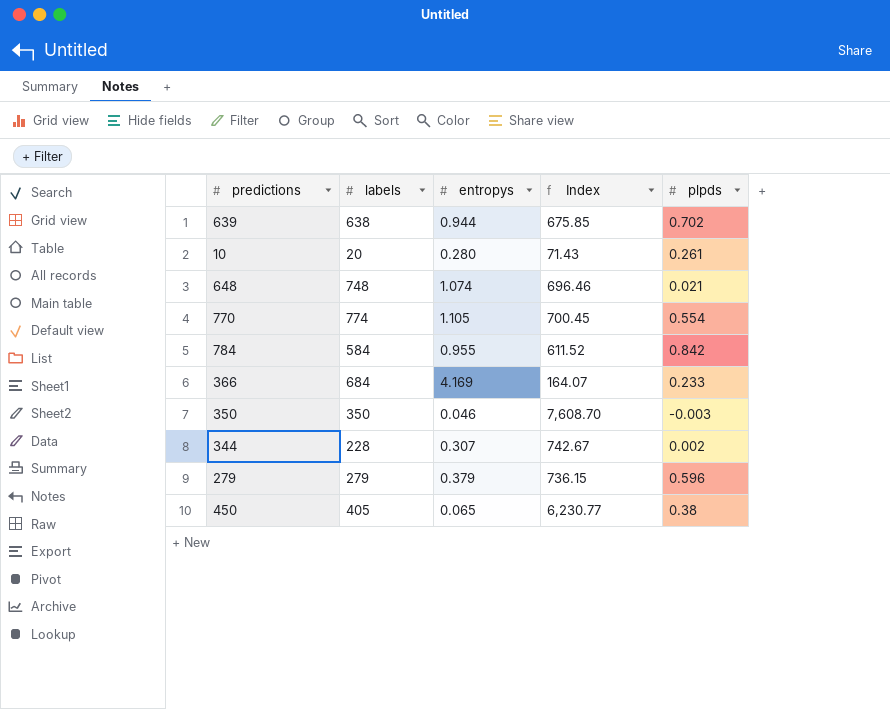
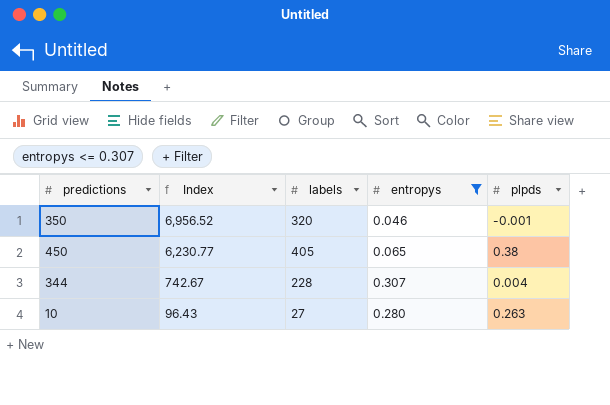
filter: none -> entropys <= 0.307
row order: none -> Index descending
column Index | position: 4 -> 2
350 | Index: 7,608.70 -> 6,956.52
350 | labels: 350 -> 320
350 | plpds: -0.003 -> -0.001
344 | plpds: 0.002 -> 0.004
10 | Index: 71.43 -> 96.43
10 | labels: 20 -> 27
10 | plpds: 0.261 -> 0.263

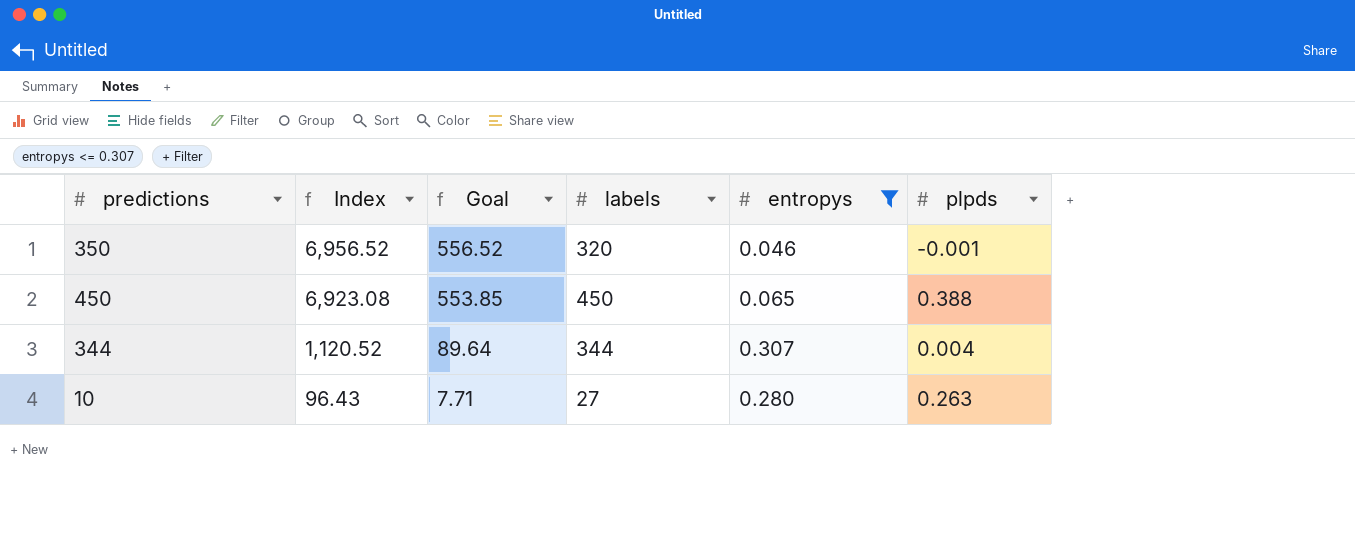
column Goal | formula: none -> [Index] * 0.08
450 | Index: 6,230.77 -> 6,923.08
450 | labels: 405 -> 450
450 | plpds: 0.38 -> 0.388
344 | Index: 742.67 -> 1,120.52
344 | labels: 228 -> 344

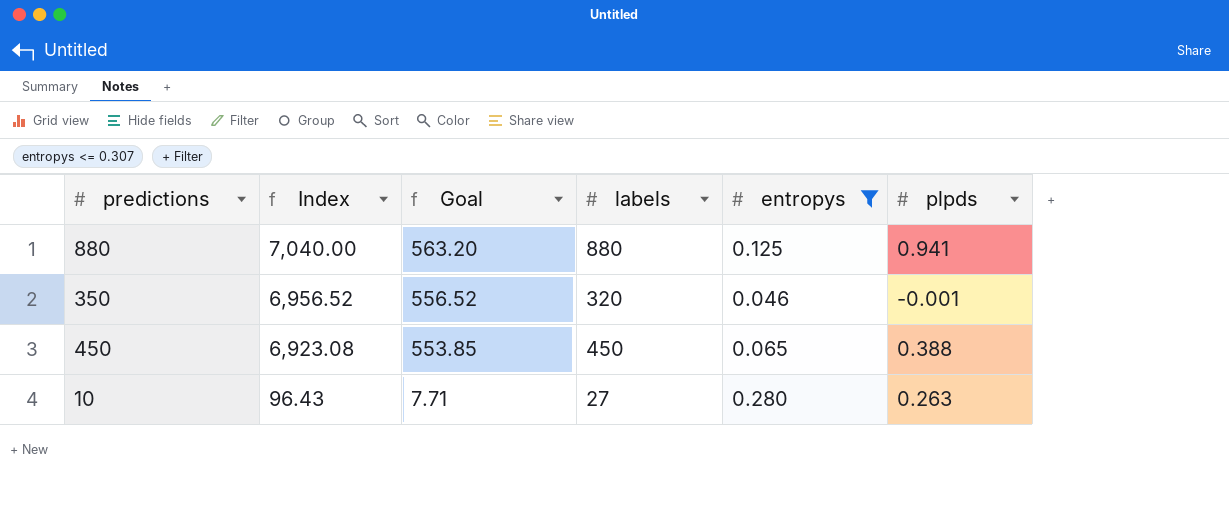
row 344: 1,120.52 | 89.64 | 344 | 0.307 | 0.004 -> none
row 880: none -> 7,040.00 | 563.20 | 880 | 0.125 | 0.941

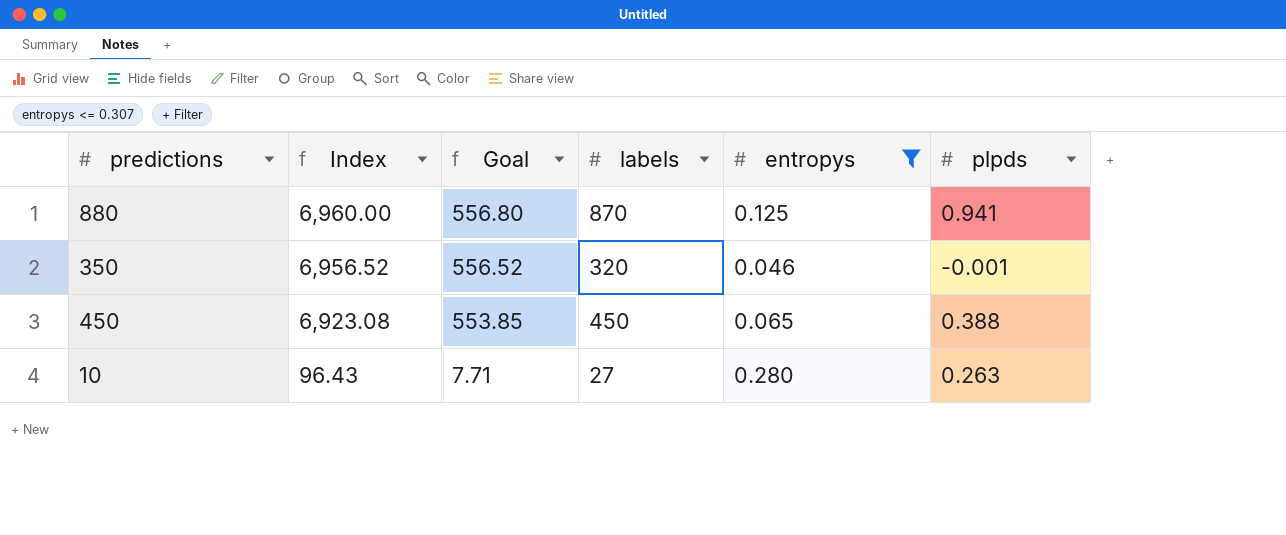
880 | Index: 7,040.00 -> 6,960.00
880 | Goal: 563.20 -> 556.80
880 | labels: 880 -> 870

